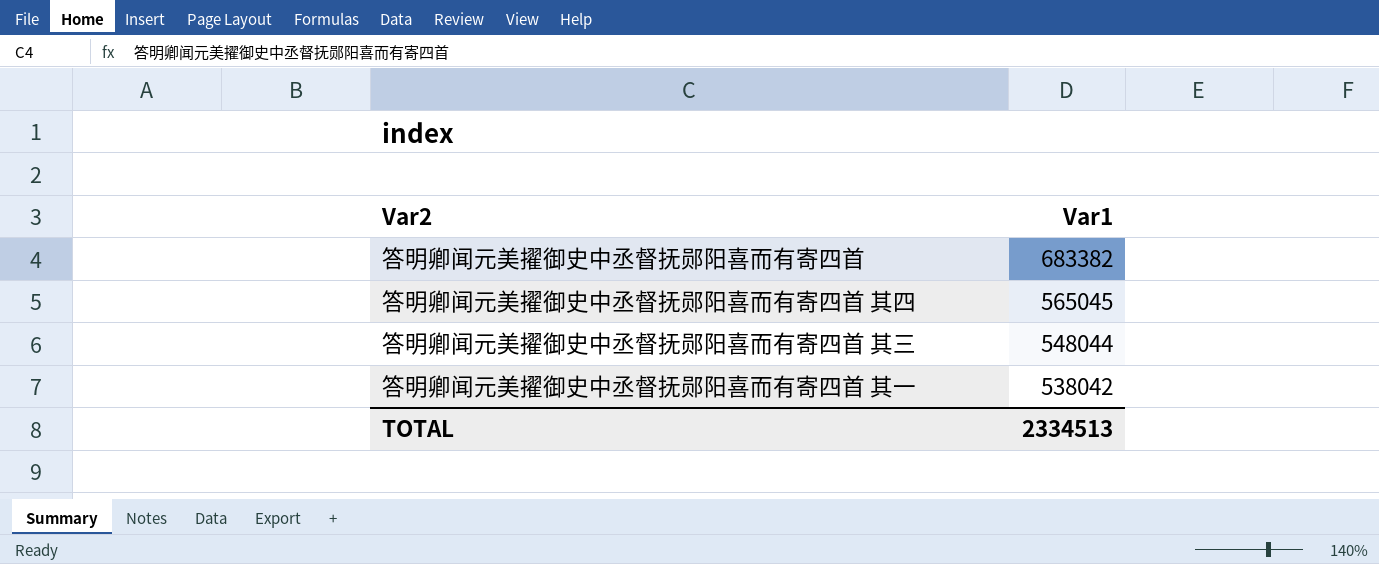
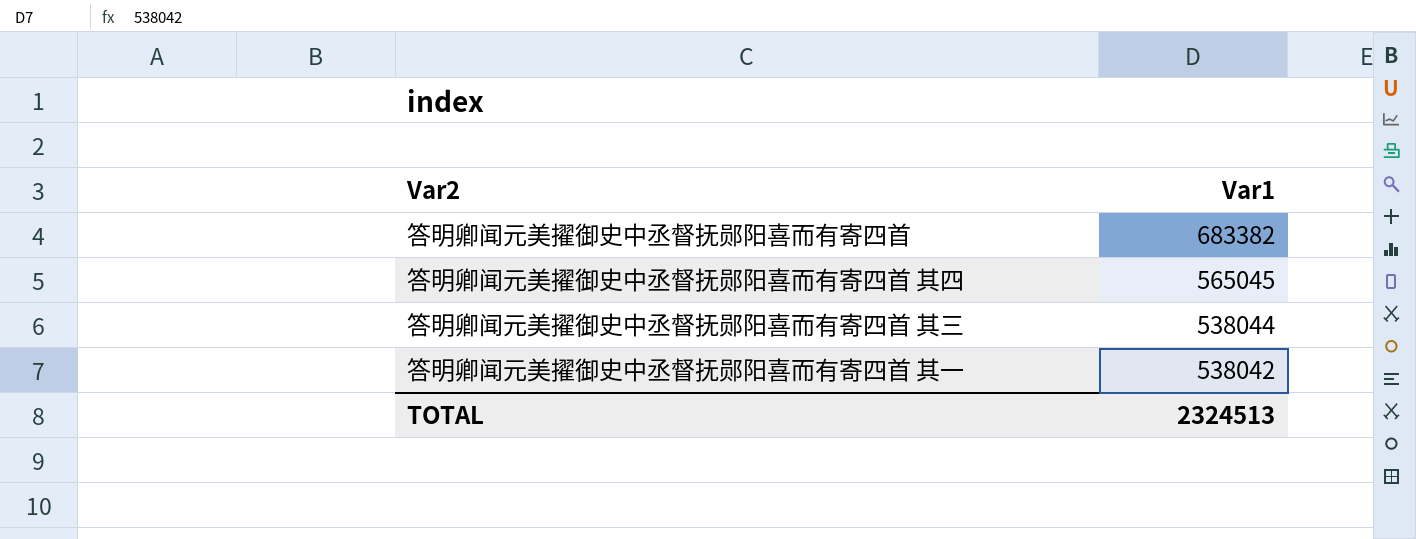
答明卿闻元美擢御史中丞督抚郧阳喜而有寄四首 其三 | Var1: 548044 -> 538044
TOTAL | Var1: 2334513 -> 2324513

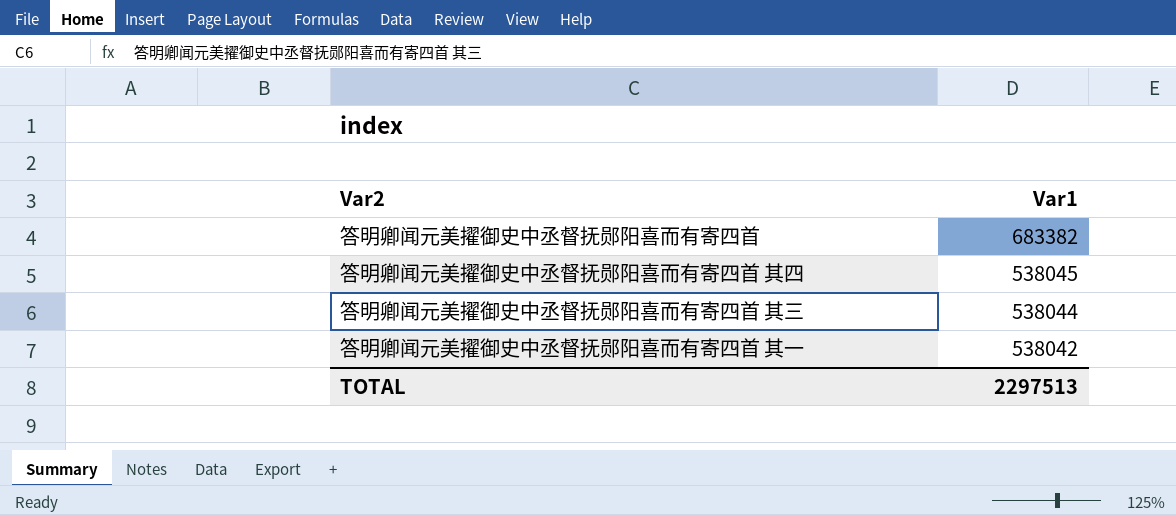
答明卿闻元美擢御史中丞督抚郧阳喜而有寄四首 其四 | Var1: 565045 -> 538045
TOTAL | Var1: 2324513 -> 2297513

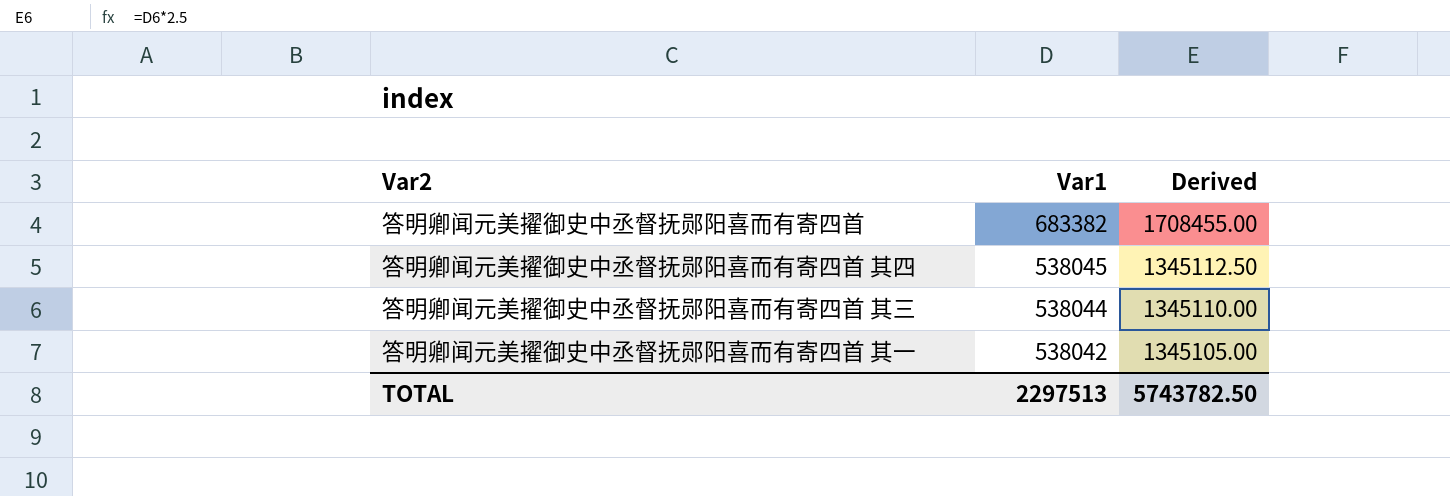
column Derived | formula: none -> [Var1] * 2.5

